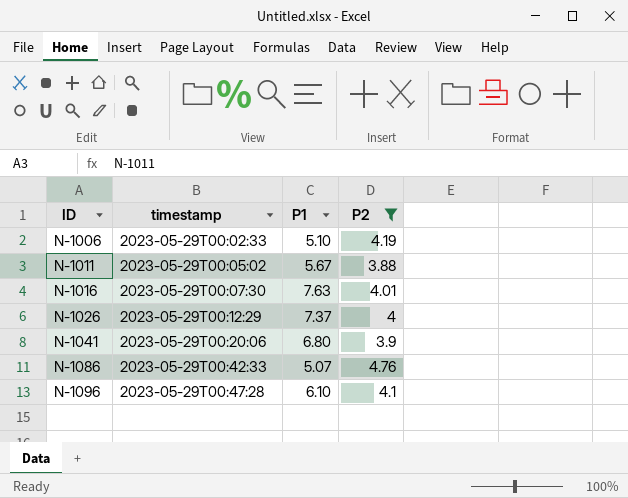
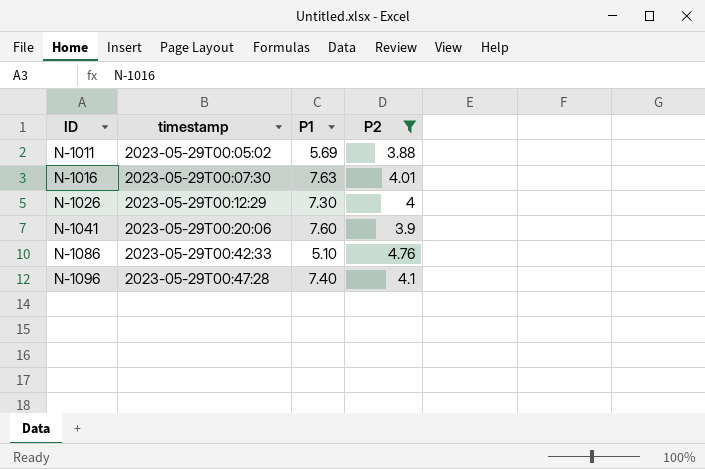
row N-1006: 2023-05-29T00:02:33 | 5.10 | 4.19 -> none
N-1011 | P1: 5.67 -> 5.69
N-1026 | P1: 7.37 -> 7.30
N-1041 | P1: 6.80 -> 7.60
N-1086 | P1: 5.07 -> 5.10
N-1096 | P1: 6.10 -> 7.40

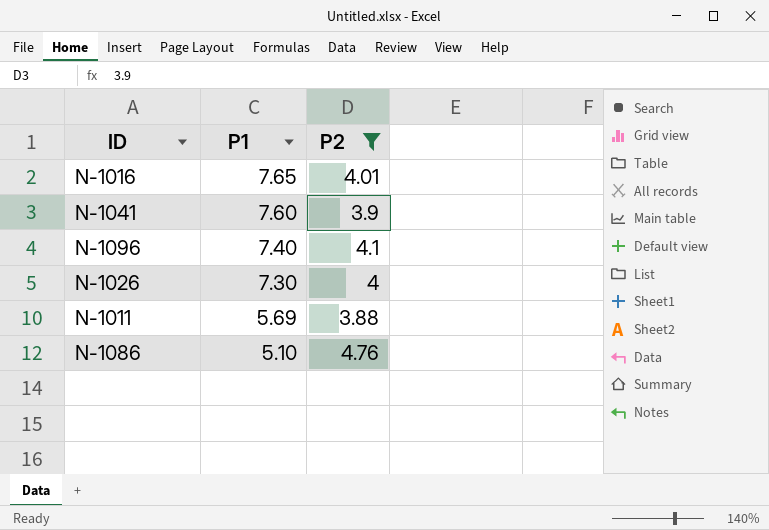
row order: ID ascending -> P1 descending
column timestamp | position: 2 -> none
N-1016 | P1: 7.63 -> 7.65

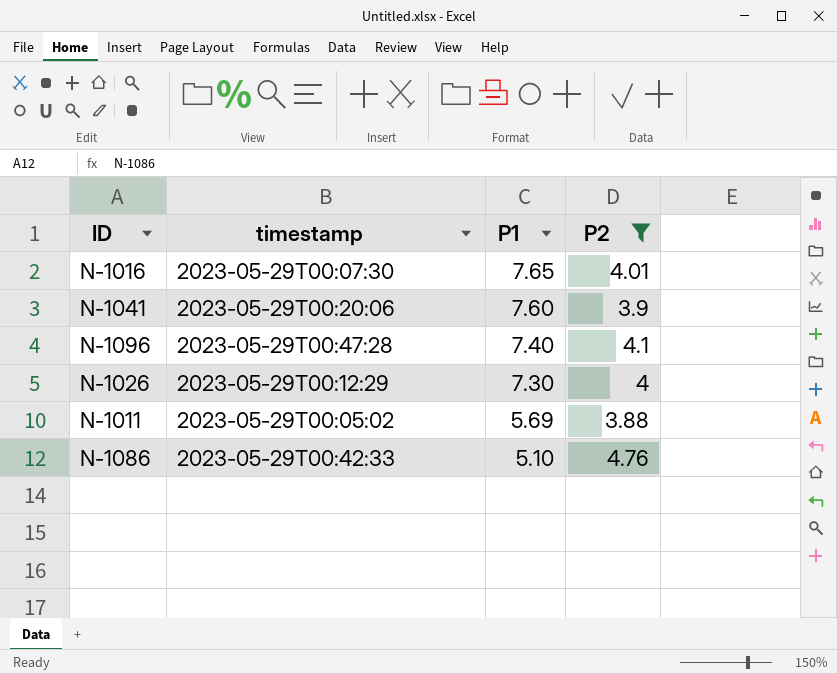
column timestamp | position: none -> 2

